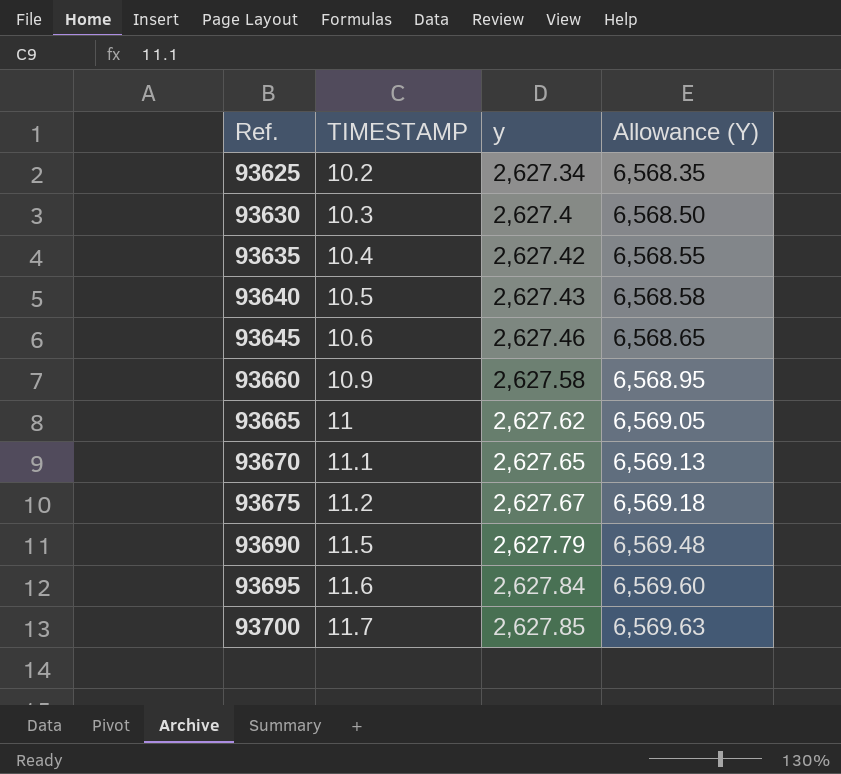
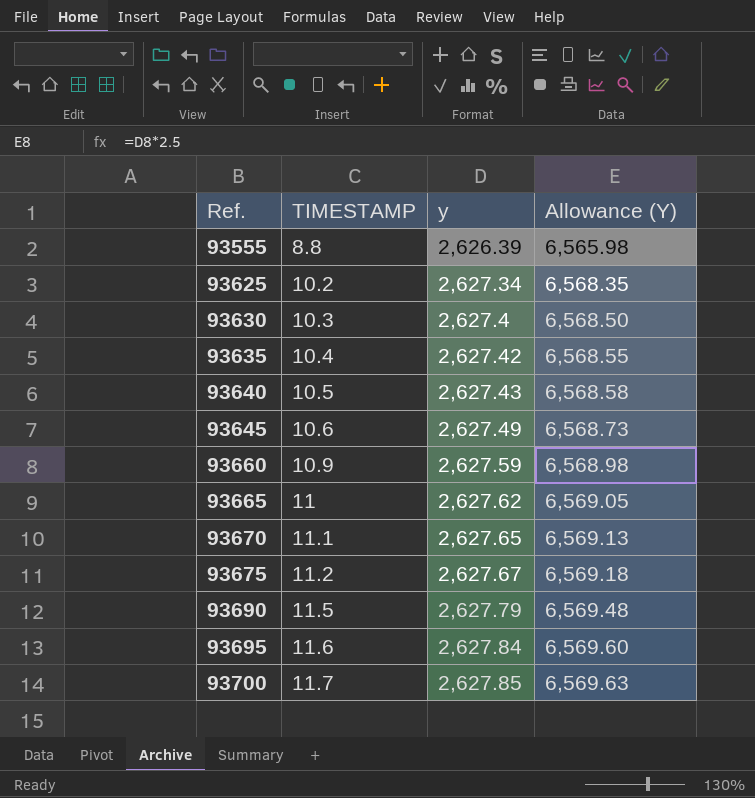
row 93555: none -> 8.8 | 2,626.39 | 6,565.98
93645 | y: 2,627.46 -> 2,627.49
93645 | Allowance (Y): 6,568.65 -> 6,568.73
93660 | y: 2,627.58 -> 2,627.59
93660 | Allowance (Y): 6,568.95 -> 6,568.98

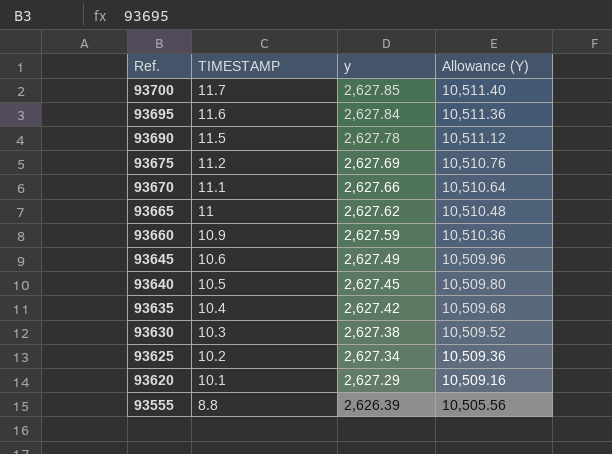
row order: Ref. ascending -> Ref. descending
column Allowance (Y) | formula: [y] * 2.5 -> [y] * 4
93690 | y: 2,627.79 -> 2,627.78
93675 | y: 2,627.67 -> 2,627.69
93670 | y: 2,627.65 -> 2,627.66
93640 | y: 2,627.43 -> 2,627.45
93630 | y: 2,627.4 -> 2,627.38
row 93620: none -> 10.1 | 2,627.29 | 10,509.16

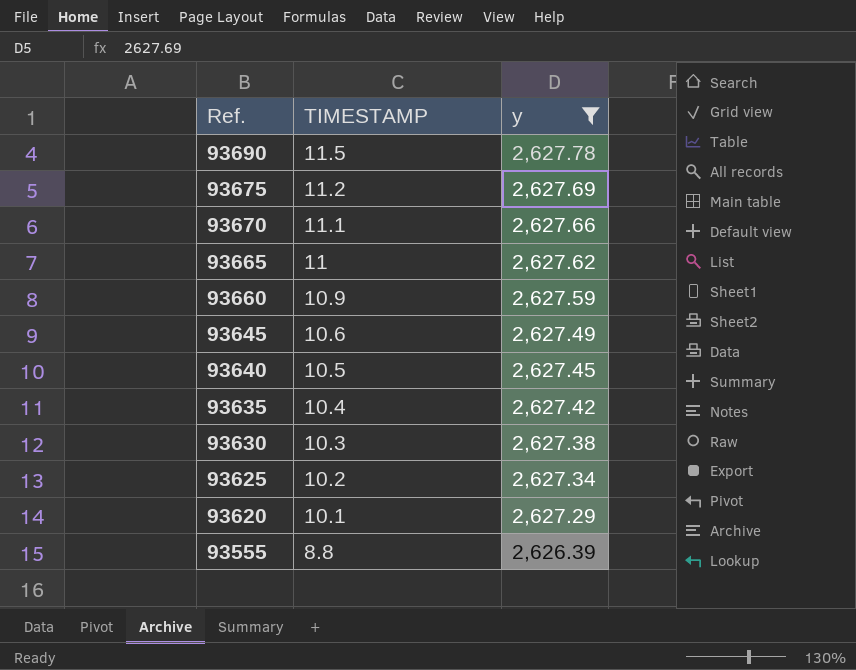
filter: none -> y <= 2,627.78
column Allowance (Y) | formula: [y] * 4 -> none

